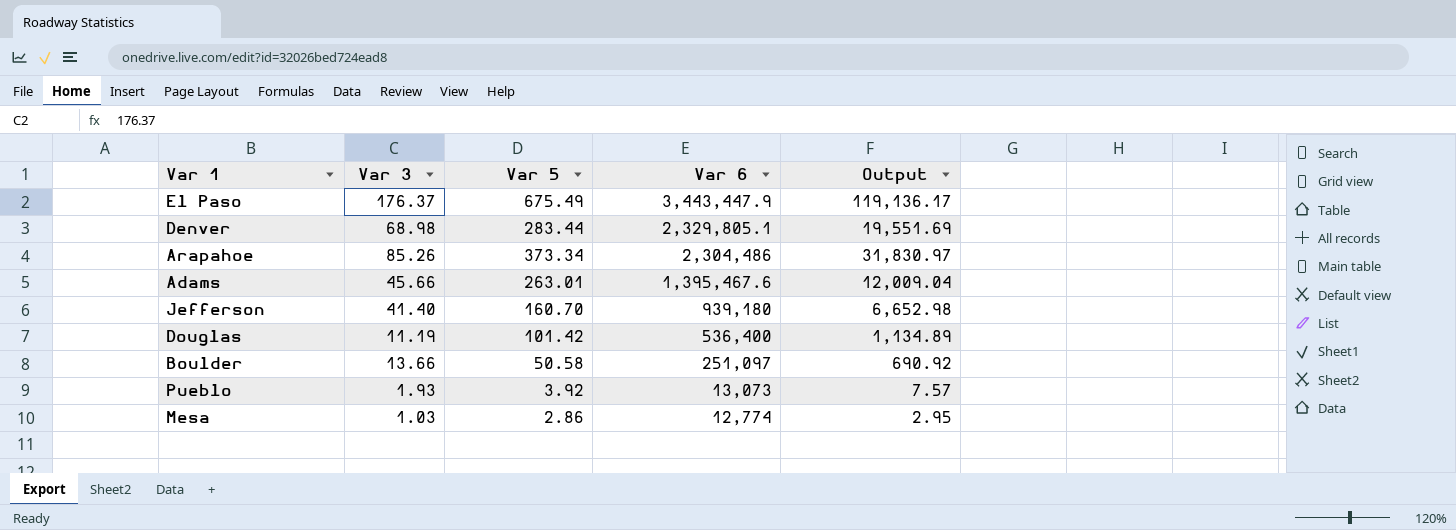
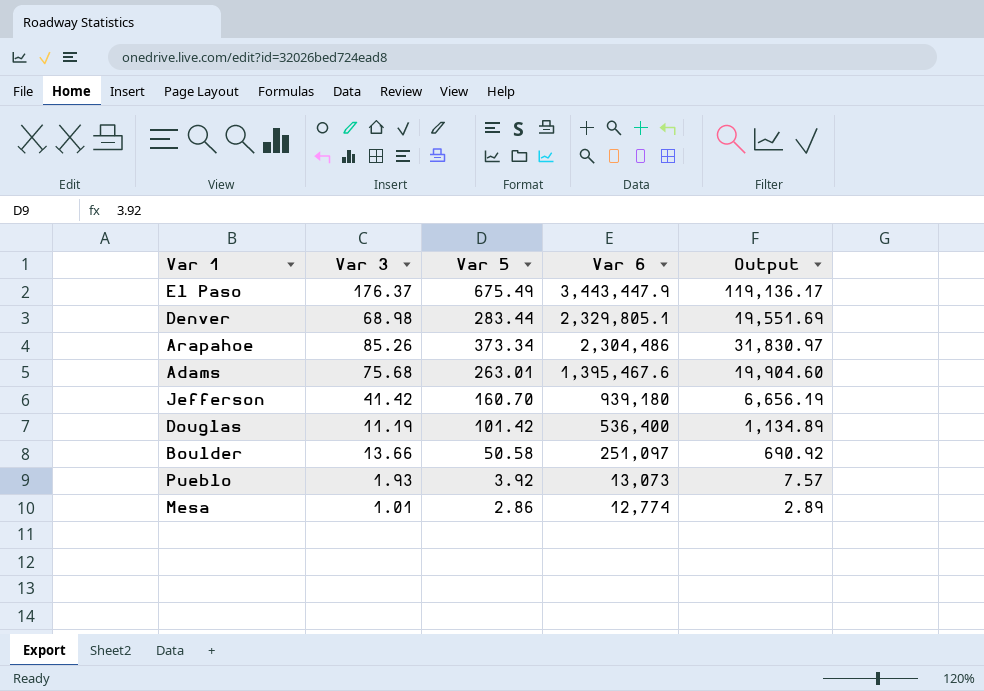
Adams | Var 3: 45.66 -> 75.68
Adams | Output: 12,009.04 -> 19,904.60
Jefferson | Var 3: 41.40 -> 41.42
Jefferson | Output: 6,652.98 -> 6,656.19
Mesa | Var 3: 1.03 -> 1.01
Mesa | Output: 2.95 -> 2.89

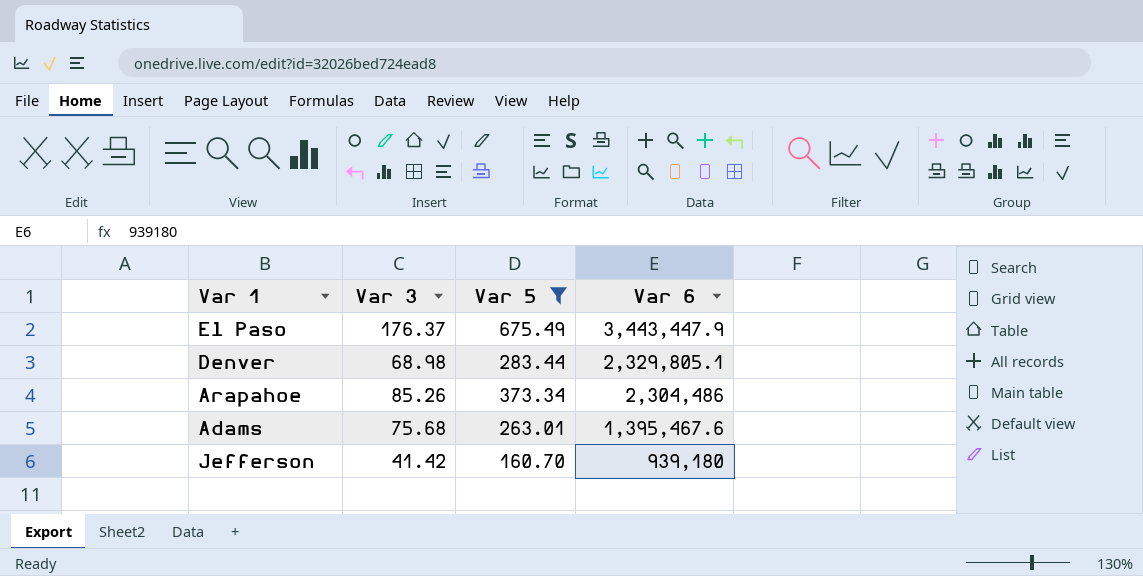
filter: none -> Var 5 >= 160.70
column Output | formula: [Var 3] * [Var 5] -> none

